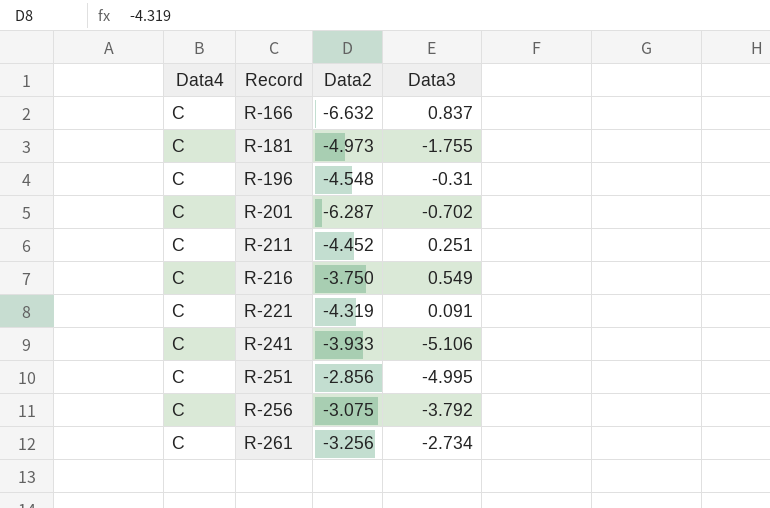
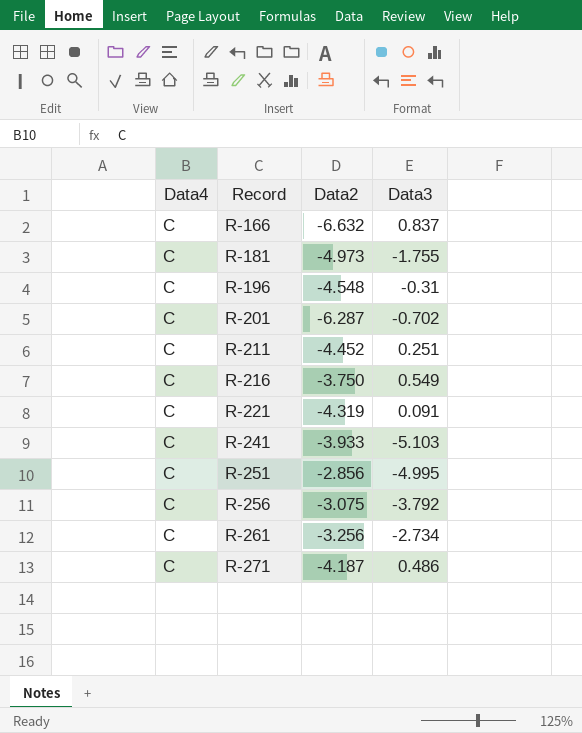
R-241 | Data3: -5.106 -> -5.103
row R-271: none -> C | -4.187 | 0.486

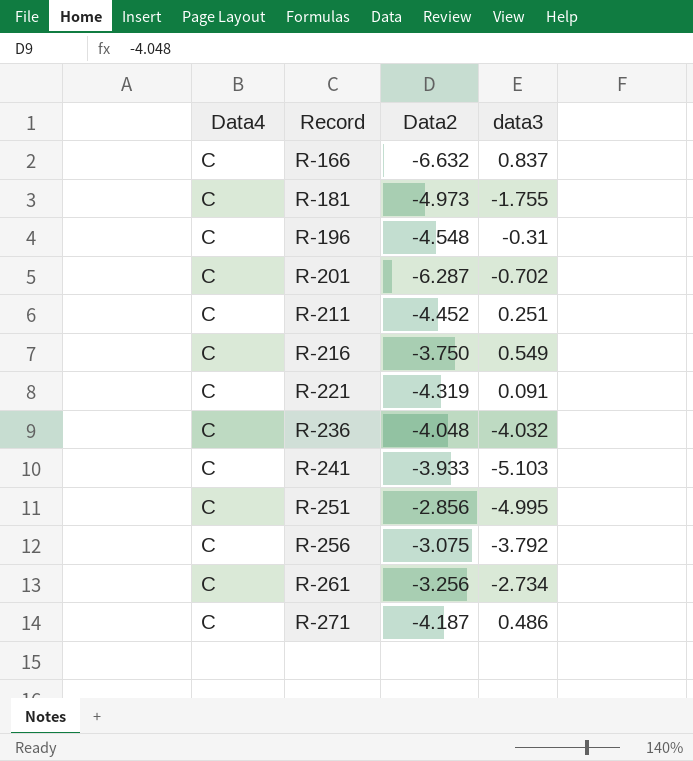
column name: Data3 -> data3
row R-236: none -> C | -4.048 | -4.032

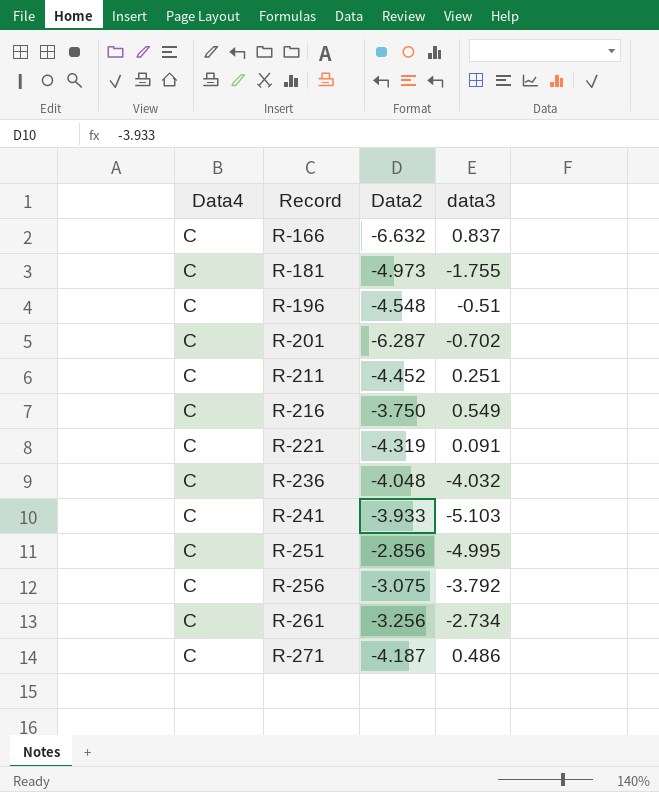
R-196 | data3: -0.31 -> -0.51

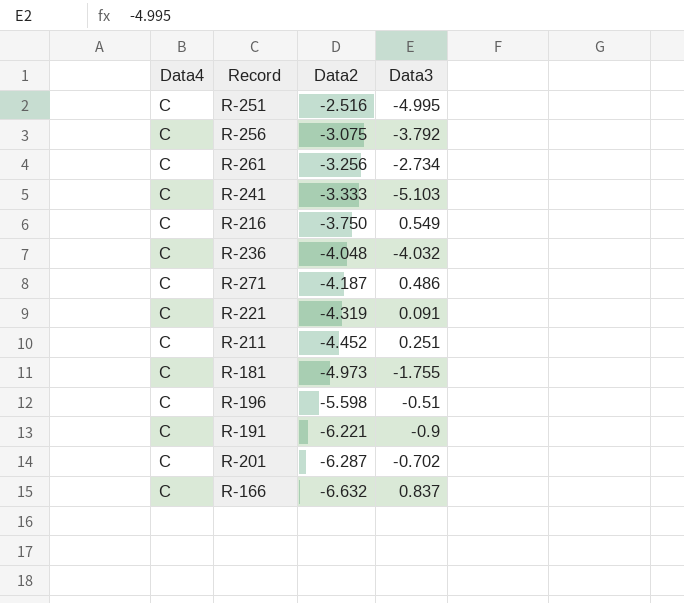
row order: Record ascending -> Data2 descending
column name: data3 -> Data3
R-251 | Data2: -2.856 -> -2.516
R-241 | Data2: -3.933 -> -3.333
R-196 | Data2: -4.548 -> -5.598
row R-191: none -> C | -6.221 | -0.9

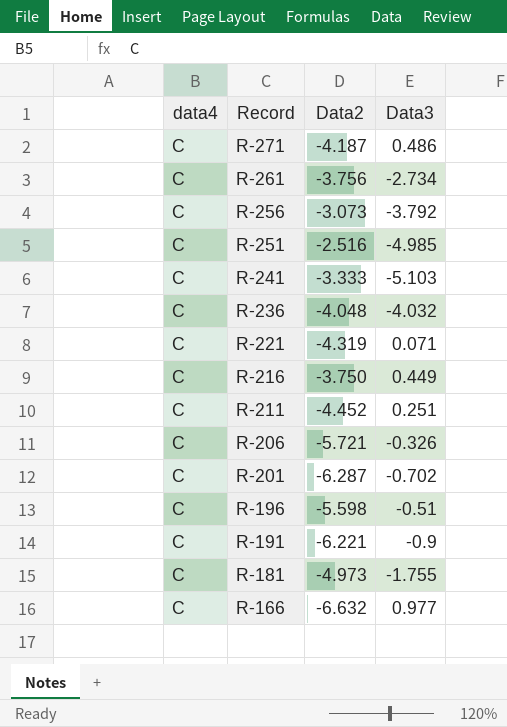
row order: Data2 descending -> Record descending
column name: Data4 -> data4
R-261 | Data2: -3.256 -> -3.756
R-256 | Data2: -3.075 -> -3.073
R-251 | Data3: -4.995 -> -4.985
R-221 | Data3: 0.091 -> 0.071
R-216 | Data3: 0.549 -> 0.449
row R-206: none -> C | -5.721 | -0.326
R-166 | Data3: 0.837 -> 0.977

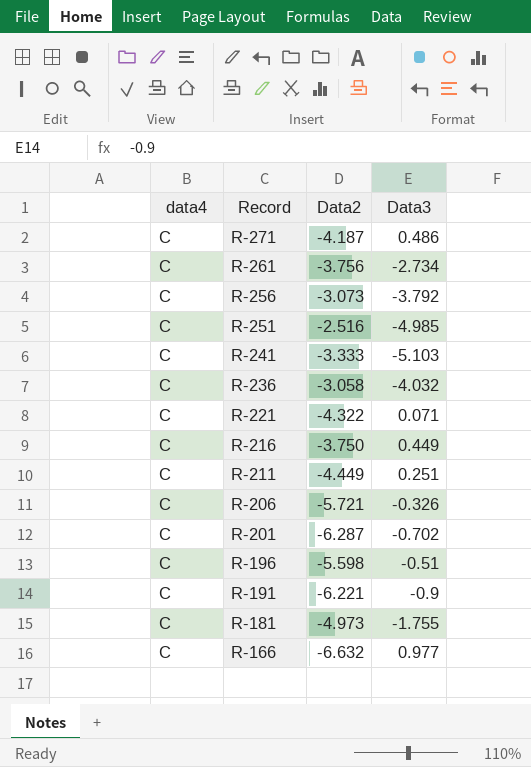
R-236 | Data2: -4.048 -> -3.058
R-221 | Data2: -4.319 -> -4.322
R-211 | Data2: -4.452 -> -4.449

